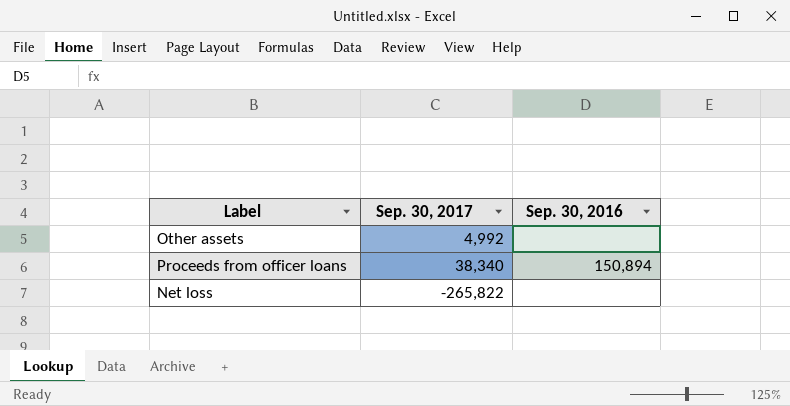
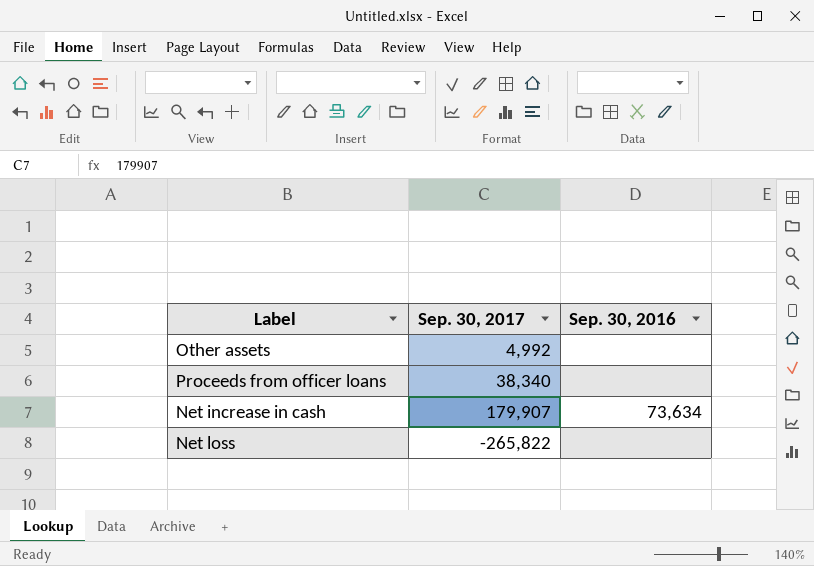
Proceeds from officer loans | Sep. 30, 2016: 150,894 -> none
row Net increase in cash: none -> 179,907 | 73,634

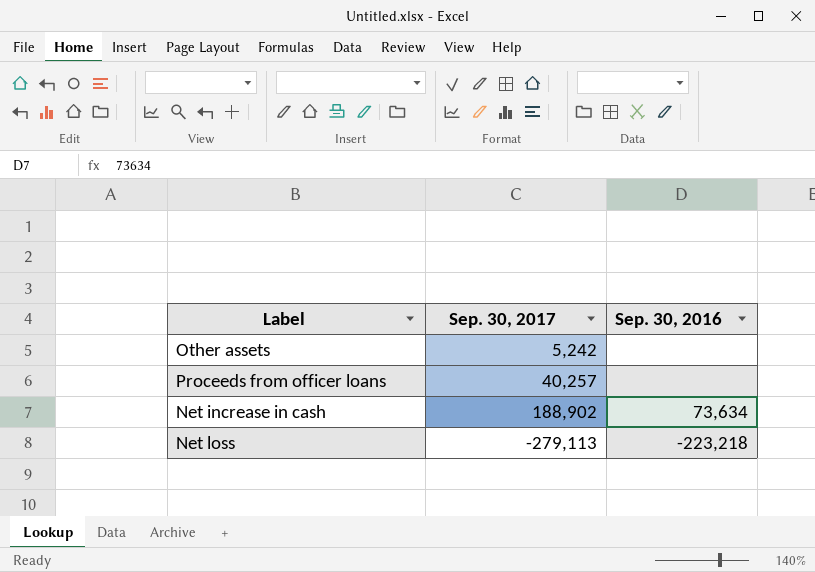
Other assets | Sep. 30, 2017: 4,992 -> 5,242
Proceeds from officer loans | Sep. 30, 2017: 38,340 -> 40,257
Net increase in cash | Sep. 30, 2017: 179,907 -> 188,902
Net loss | Sep. 30, 2017: -265,822 -> -279,113
Net loss | Sep. 30, 2016: none -> -223,218

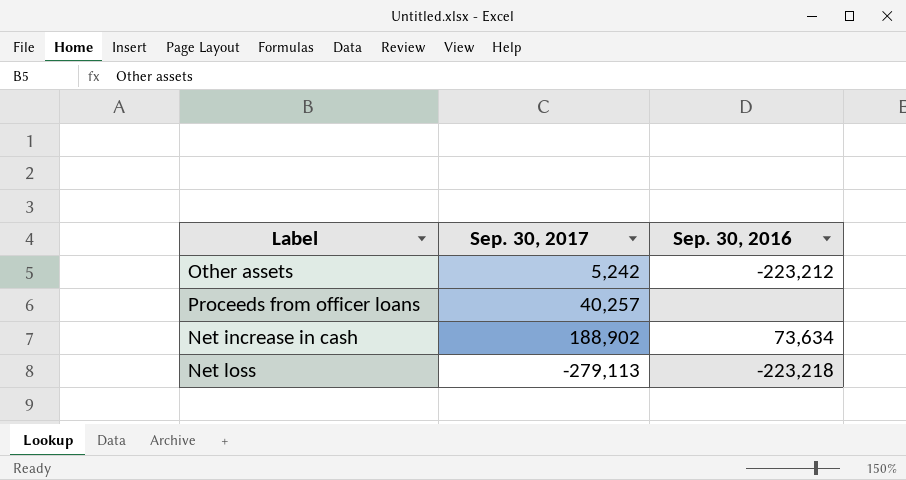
Other assets | Sep. 30, 2016: none -> -223,212

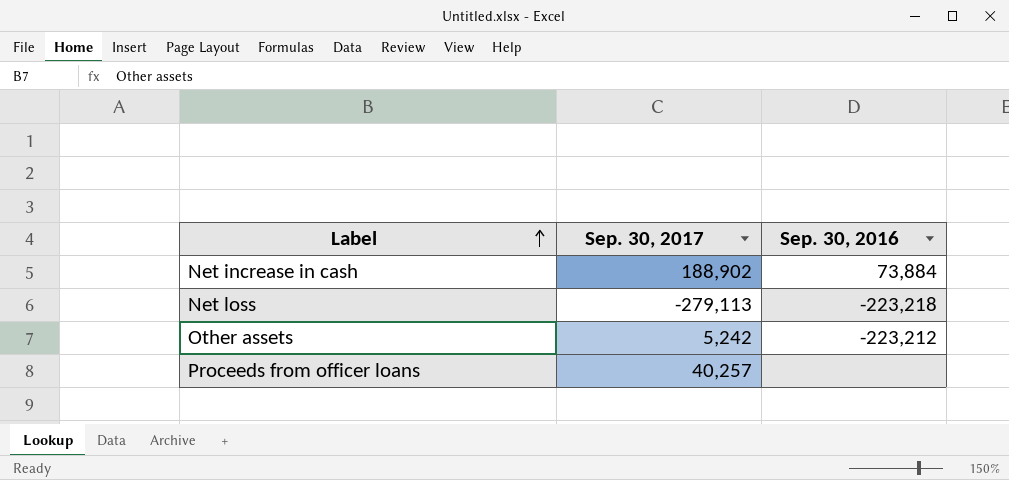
row order: none -> Label ascending
Net increase in cash | Sep. 30, 2016: 73,634 -> 73,884

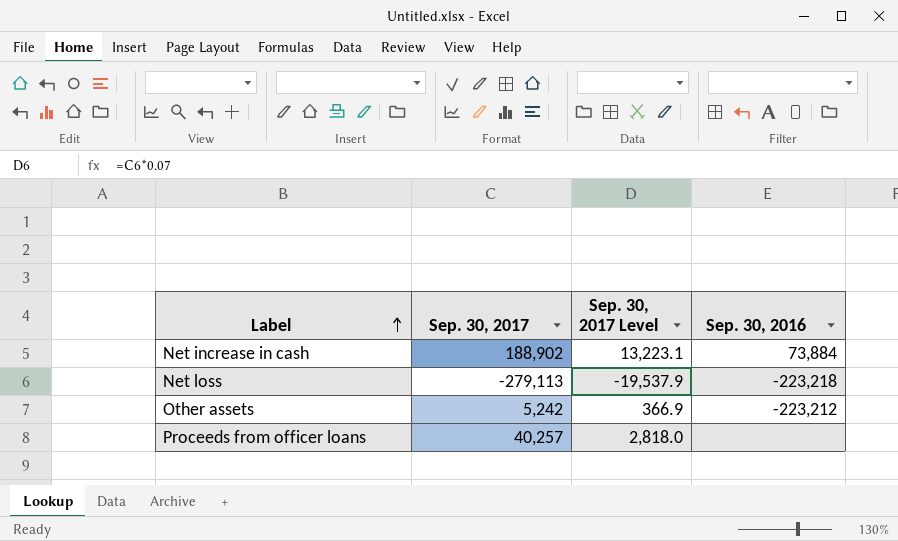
column Sep. 30, 2017 Level | formula: none -> [Sep. 30, 2017] * 0.07

